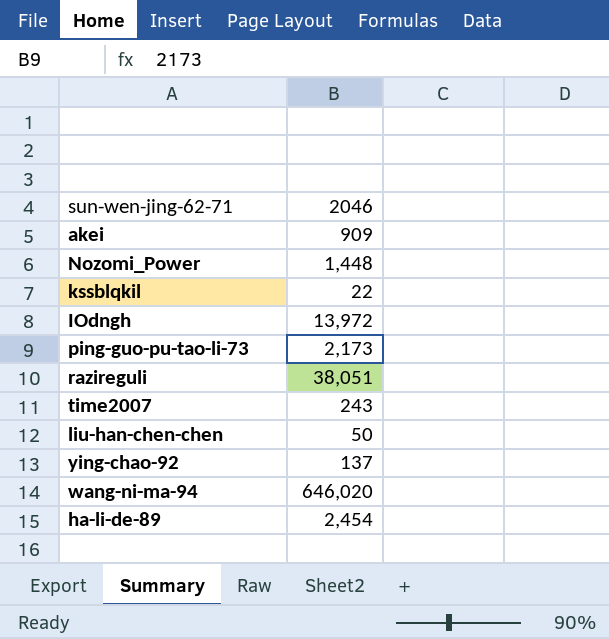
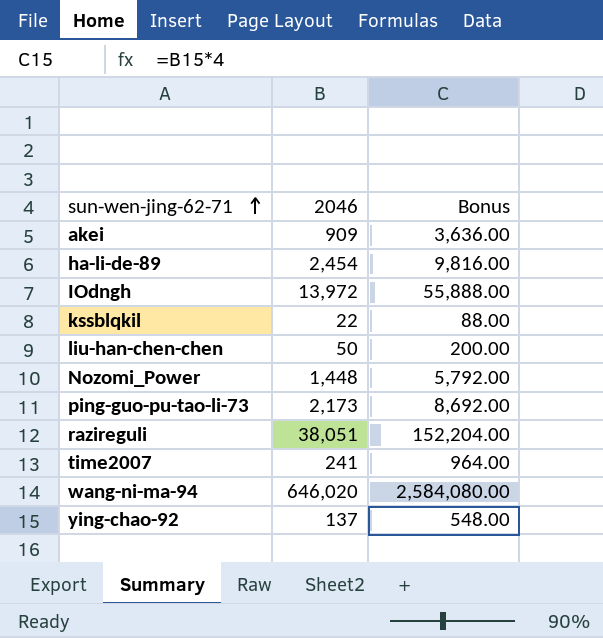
row order: none -> sun-wen-jing-62-71 ascending
column Bonus | formula: none -> [2046] * 4
time2007 | 2046: 243 -> 241

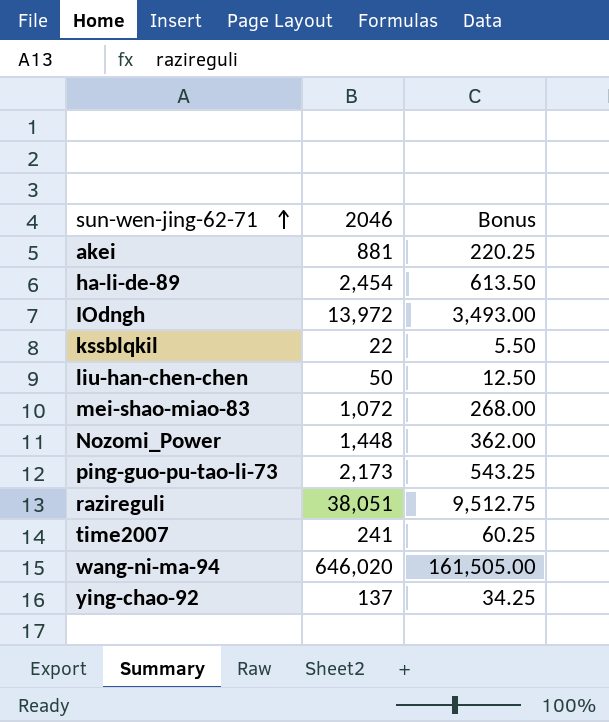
column Bonus | formula: [2046] * 4 -> [2046] * 0.25
akei | 2046: 909 -> 881
row mei-shao-miao-83: none -> 1,072 | 268.00

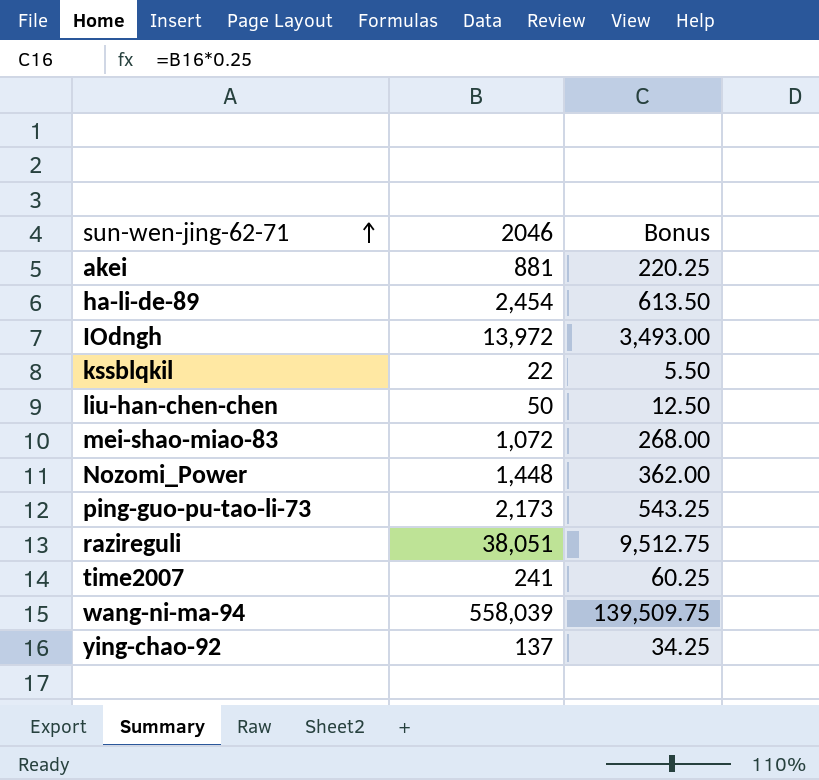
wang-ni-ma-94 | 2046: 646,020 -> 558,039
wang-ni-ma-94 | Bonus: 161,505.00 -> 139,509.75

